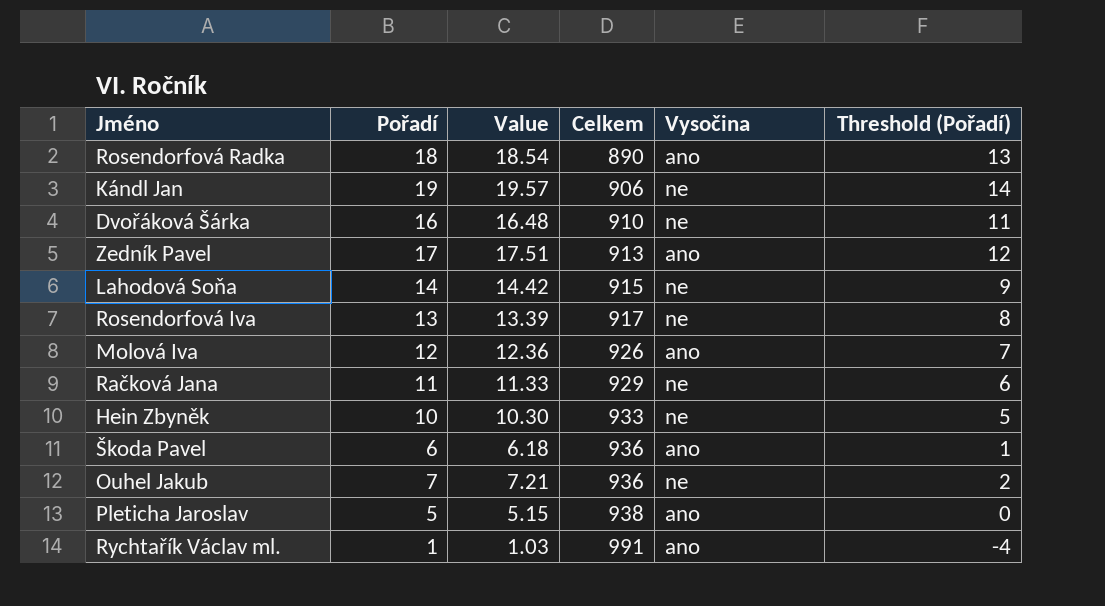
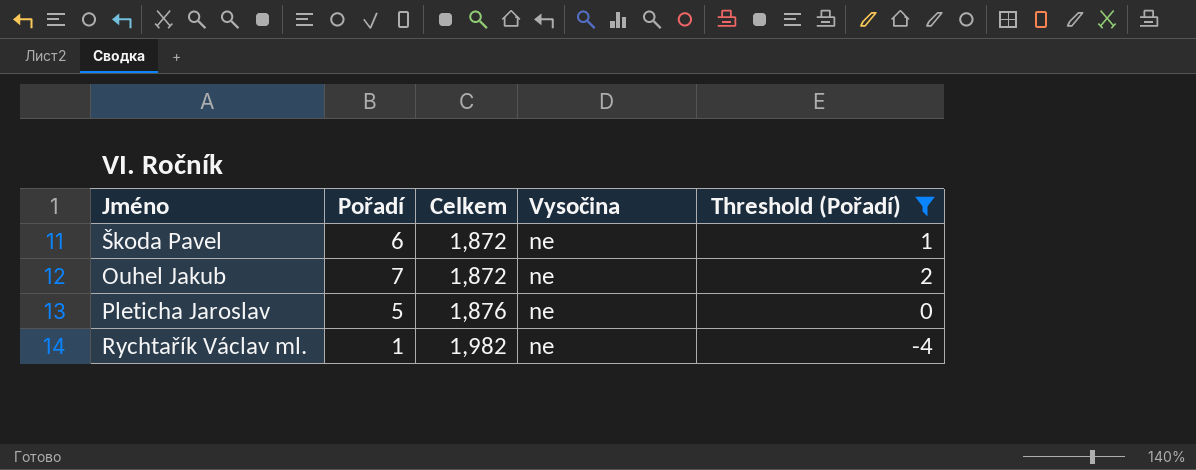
filter: none -> Threshold (Pořadí) <= 2
column Value | formula: [Pořadí] * 1.03 -> none
Škoda Pavel | Celkem: 936 -> 1,872
Škoda Pavel | Vysočina: ano -> ne
Ouhel Jakub | Celkem: 936 -> 1,872
Pleticha Jaroslav | Celkem: 938 -> 1,876
Pleticha Jaroslav | Vysočina: ano -> ne
Rychtařík Václav ml. | Celkem: 991 -> 1,982
Rychtařík Václav ml. | Vysočina: ano -> ne

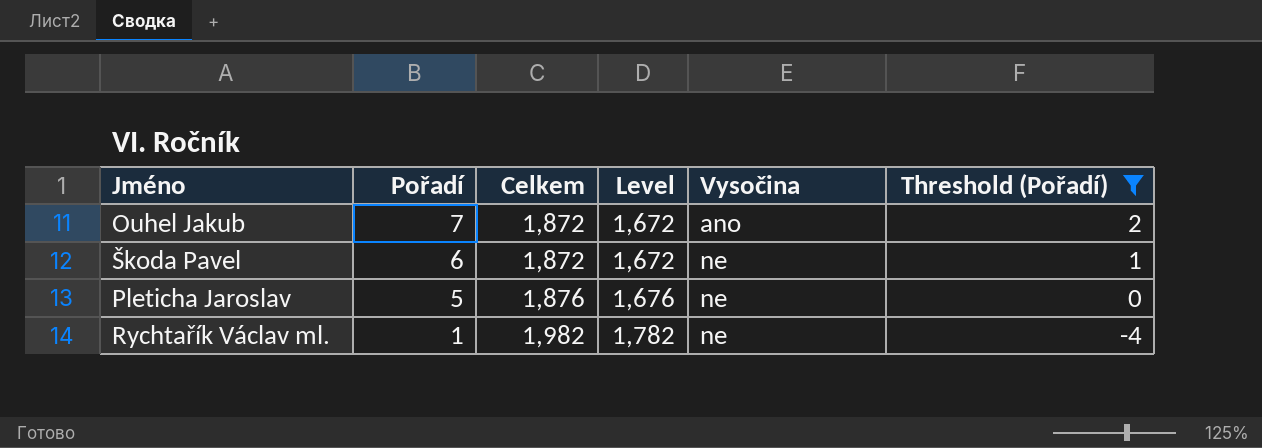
row order: Celkem ascending -> Pořadí descending
column Level | formula: none -> [Celkem] - 200
Ouhel Jakub | Vysočina: ne -> ano

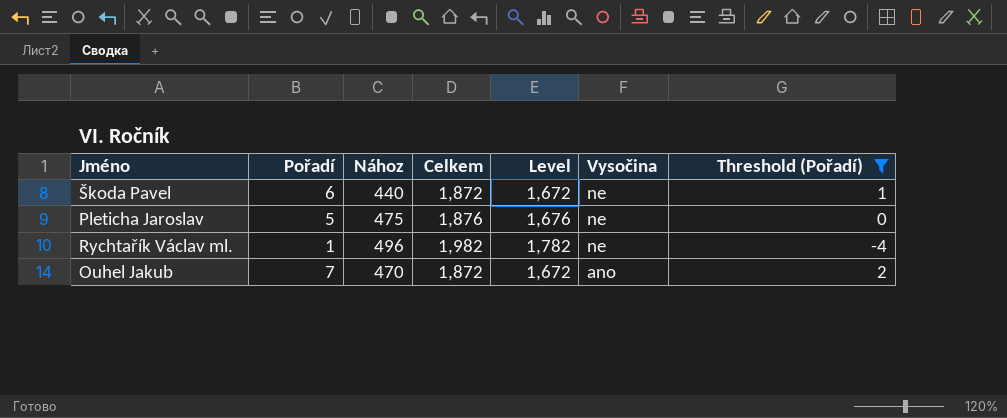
row order: Pořadí descending -> Vysočina descending
column Nához | position: none -> 3

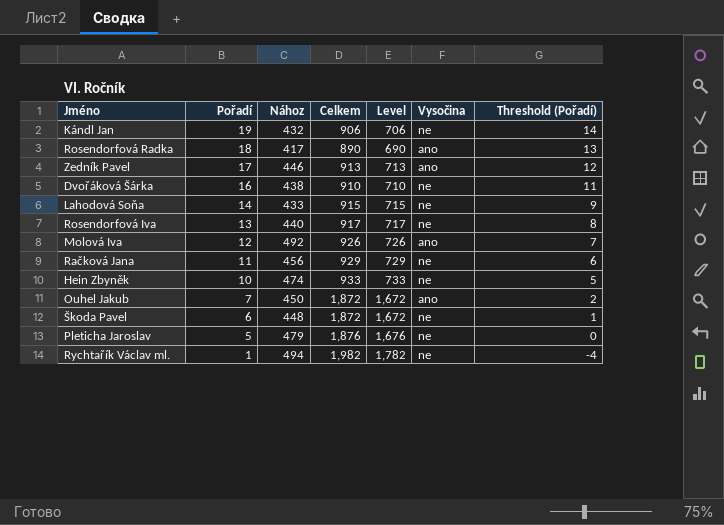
filter: Threshold (Pořadí) <= 2 -> none
row order: Vysočina descending -> Pořadí descending
Ouhel Jakub | Nához: 470 -> 450
Škoda Pavel | Nához: 440 -> 448
Pleticha Jaroslav | Nához: 475 -> 479
Rychtařík Václav ml. | Nához: 496 -> 494

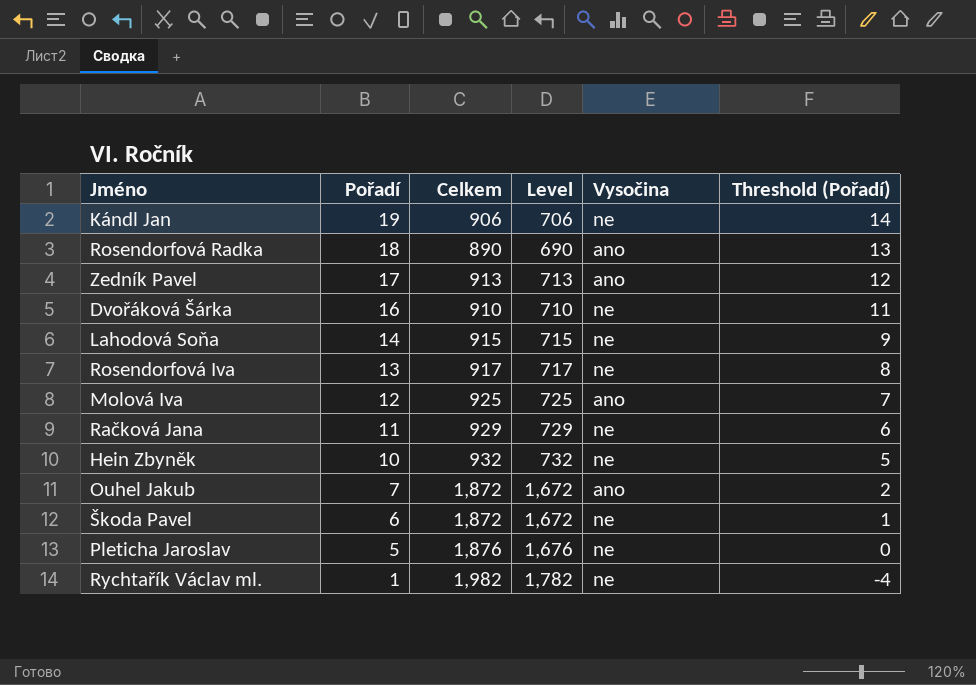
column Nához | position: 3 -> none
Molová Iva | Celkem: 926 -> 925
Molová Iva | Level: 726 -> 725
Hein Zbyněk | Celkem: 933 -> 932
Hein Zbyněk | Level: 733 -> 732

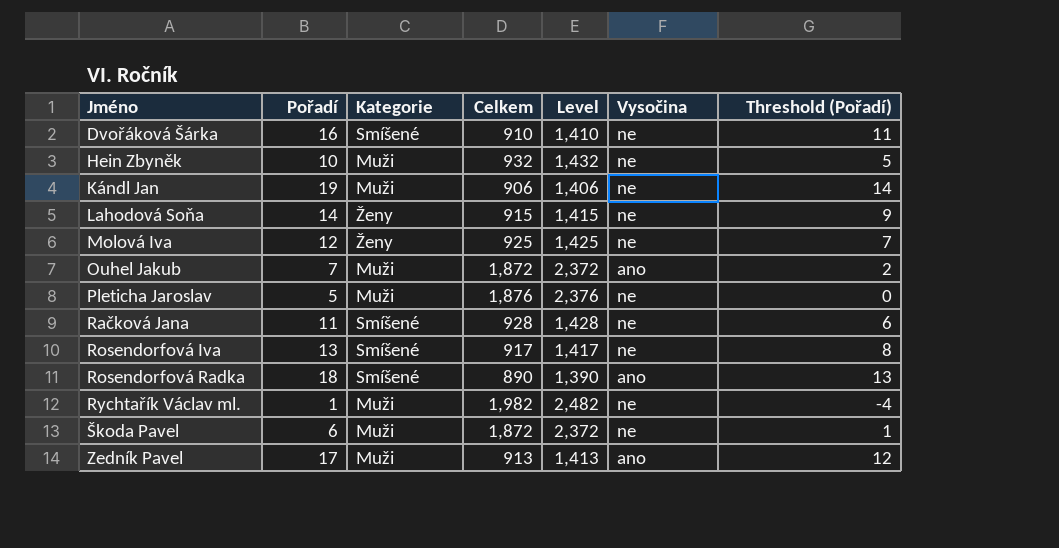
row order: Pořadí descending -> Jméno ascending
column Kategorie | position: none -> 3
column Level | formula: [Celkem] - 200 -> [Celkem] + 500
Molová Iva | Vysočina: ano -> ne
Račková Jana | Celkem: 929 -> 928

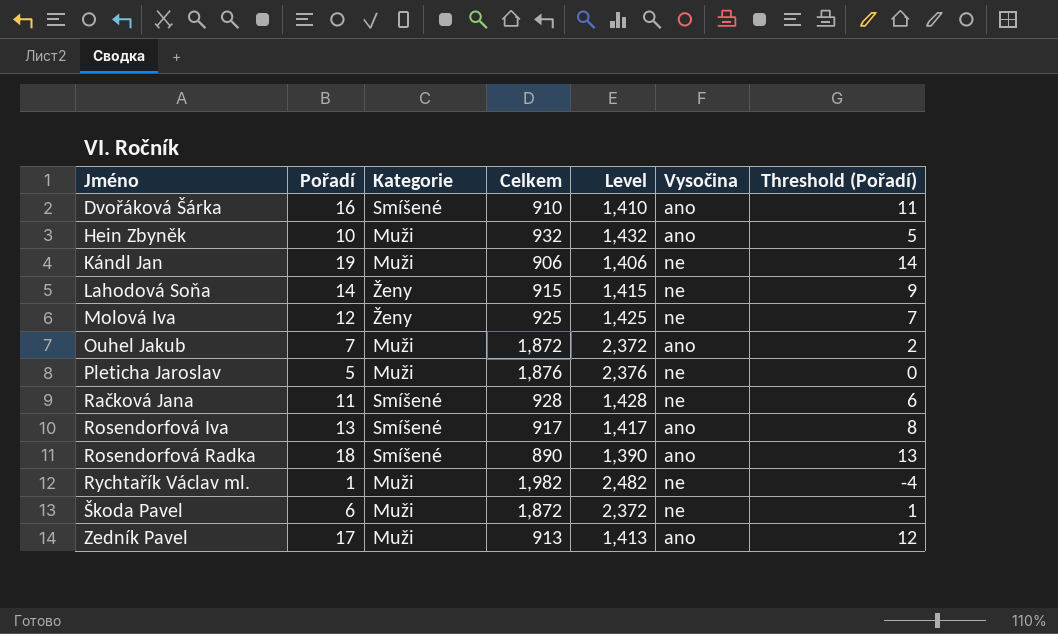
Dvořáková Šárka | Vysočina: ne -> ano
Hein Zbyněk | Vysočina: ne -> ano
Rosendorfová Iva | Vysočina: ne -> ano

